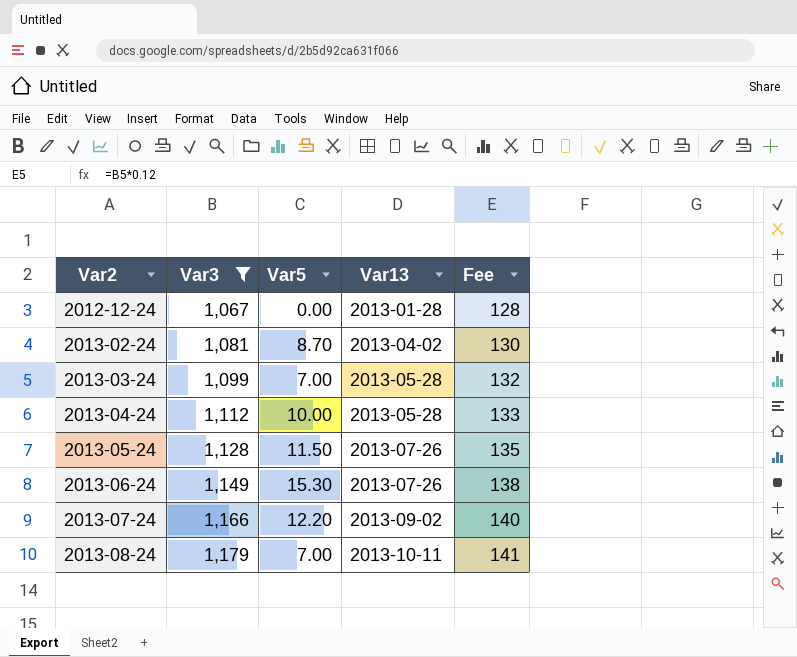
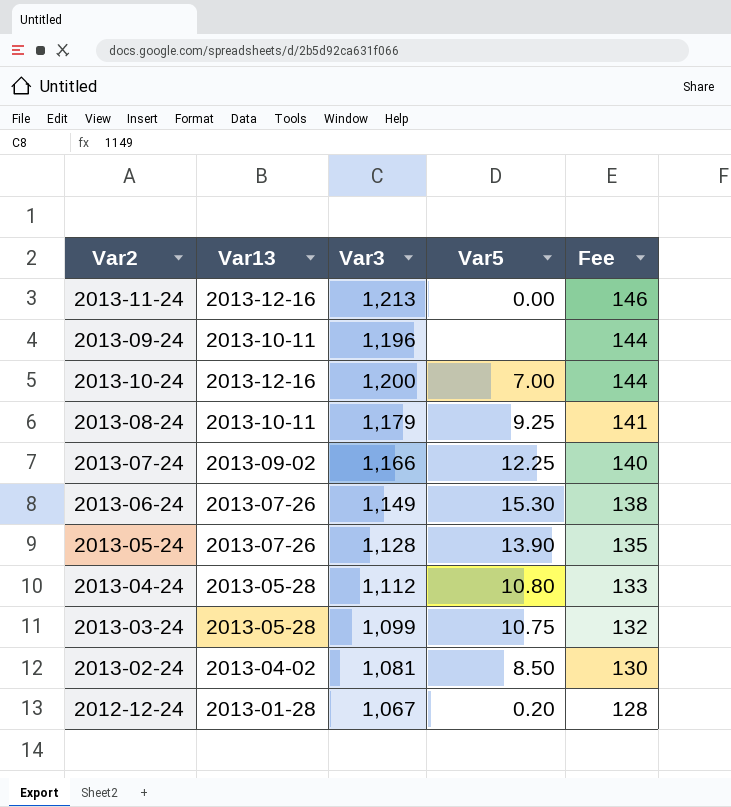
filter: Var3 <= 1,179 -> none
row order: Var2 ascending -> Fee descending
column Var13 | position: 4 -> 2
2013-08-24 | Var5: 7.00 -> 9.25
2013-07-24 | Var5: 12.20 -> 12.25
2013-05-24 | Var5: 11.50 -> 13.90
2013-04-24 | Var5: 10.00 -> 10.80
2013-03-24 | Var5: 7.00 -> 10.75
2013-02-24 | Var5: 8.70 -> 8.50
2012-12-24 | Var5: 0.00 -> 0.20

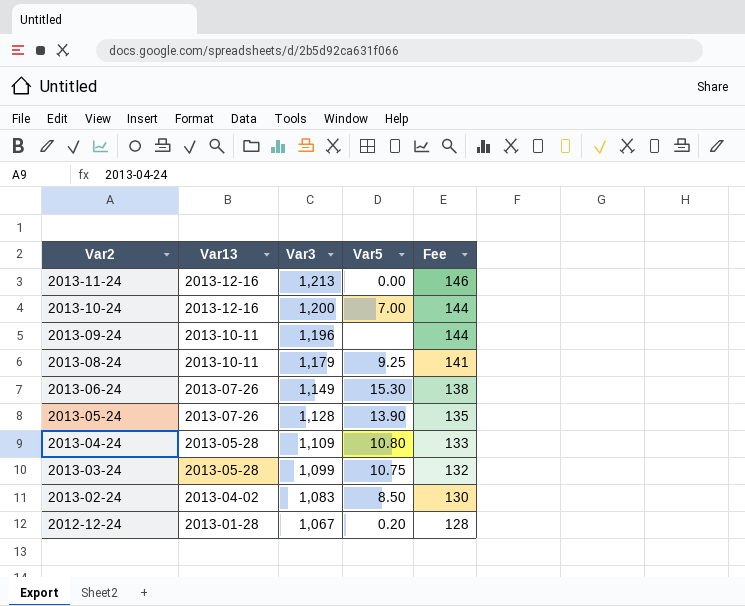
row order: Fee descending -> Var2 descending
row 2013-07-24: 2013-09-02 | 1,166 | 12.25 | 140 -> none
2013-04-24 | Var3: 1,112 -> 1,109
2013-02-24 | Var3: 1,081 -> 1,083

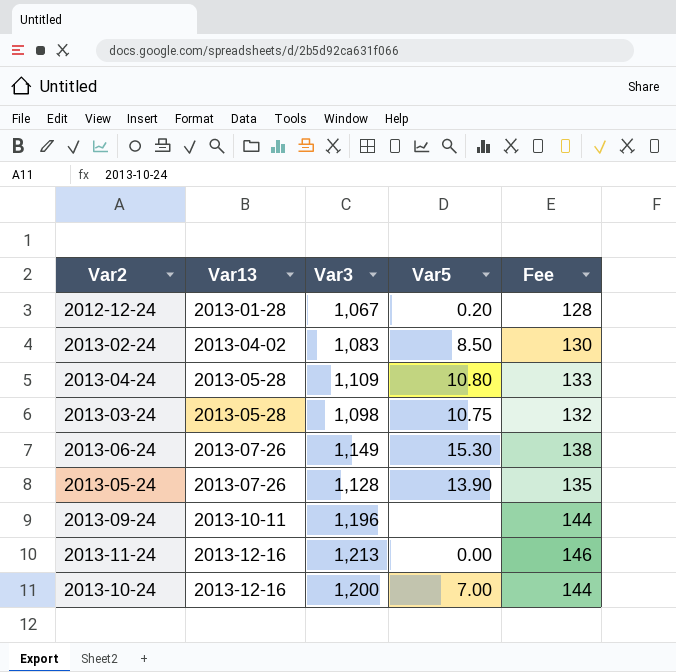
row order: Var2 descending -> Var13 ascending
row 2013-08-24: 2013-10-11 | 1,179 | 9.25 | 141 -> none
2013-03-24 | Var3: 1,099 -> 1,098

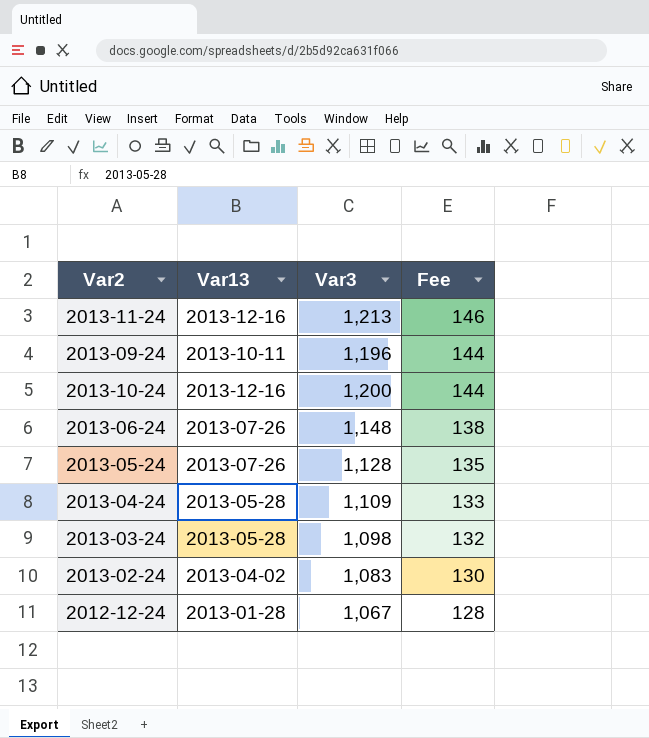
row order: Var13 ascending -> Fee descending
column Var5 | position: 4 -> none
2013-06-24 | Var3: 1,149 -> 1,148

